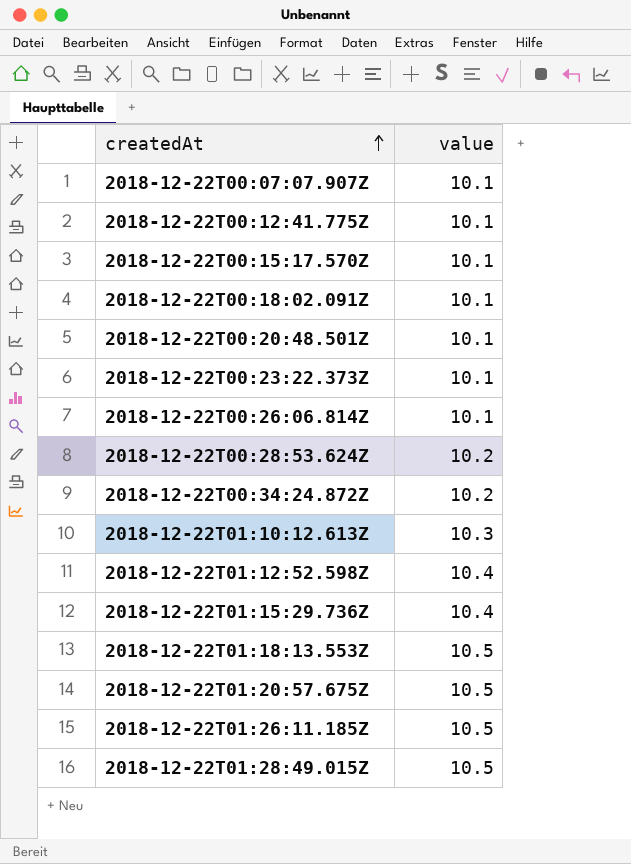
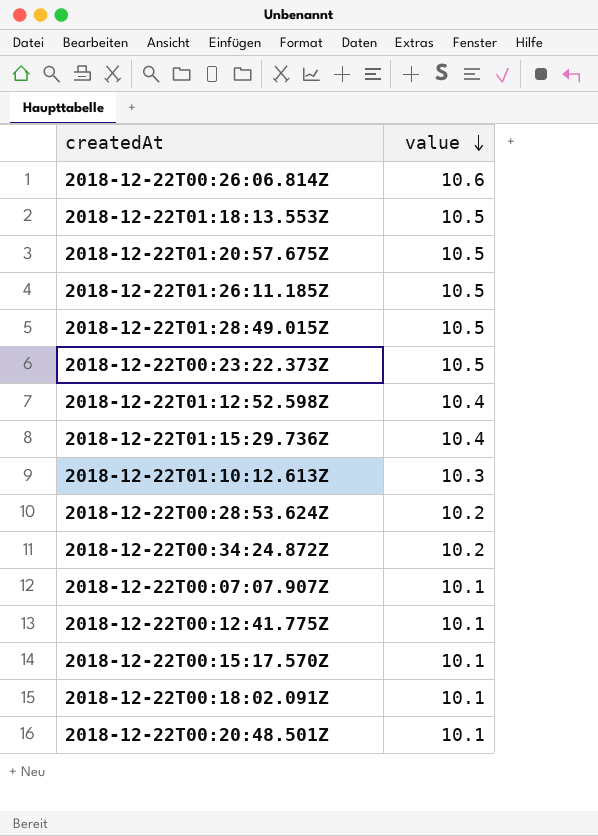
row order: createdAt ascending -> value descending
2018-12-22T00:26:06.814Z | value: 10.1 -> 10.6
2018-12-22T00:23:22.373Z | value: 10.1 -> 10.5

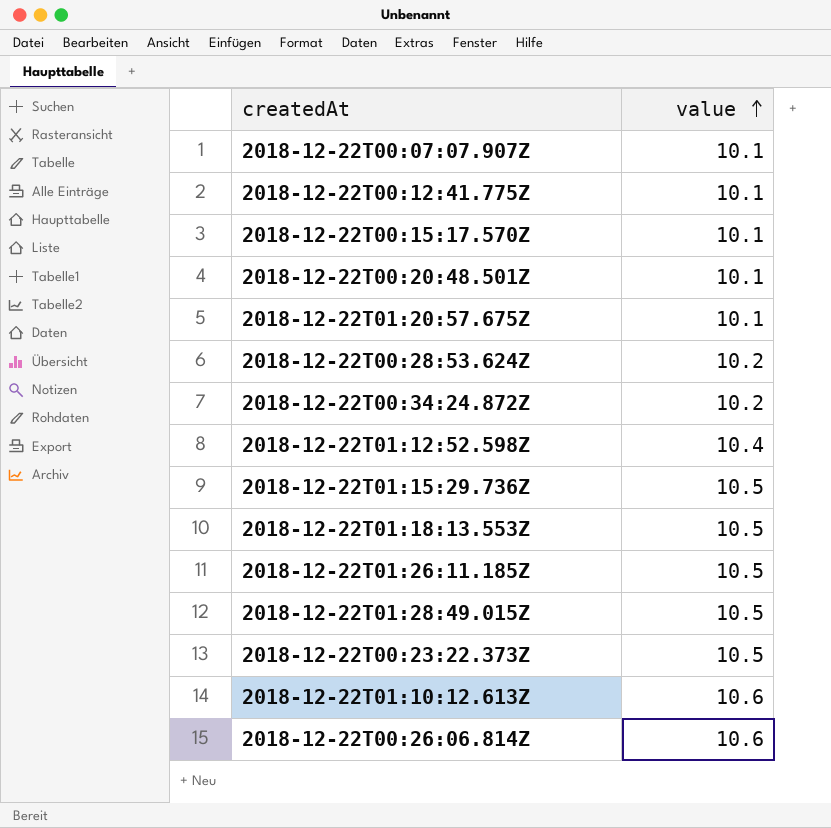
row order: value descending -> value ascending
row 2018-12-22T00:18:02.091Z: 10.1 -> none
2018-12-22T01:20:57.675Z | value: 10.5 -> 10.1
2018-12-22T01:15:29.736Z | value: 10.4 -> 10.5
2018-12-22T01:10:12.613Z | value: 10.3 -> 10.6

